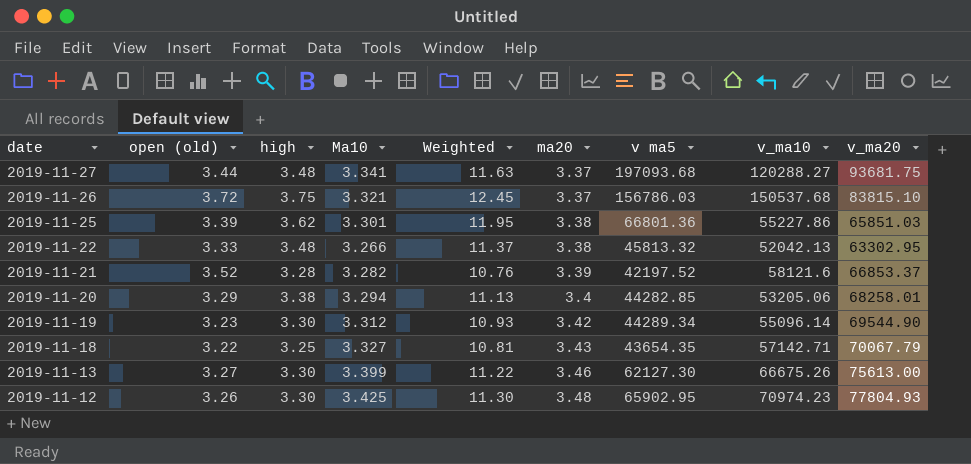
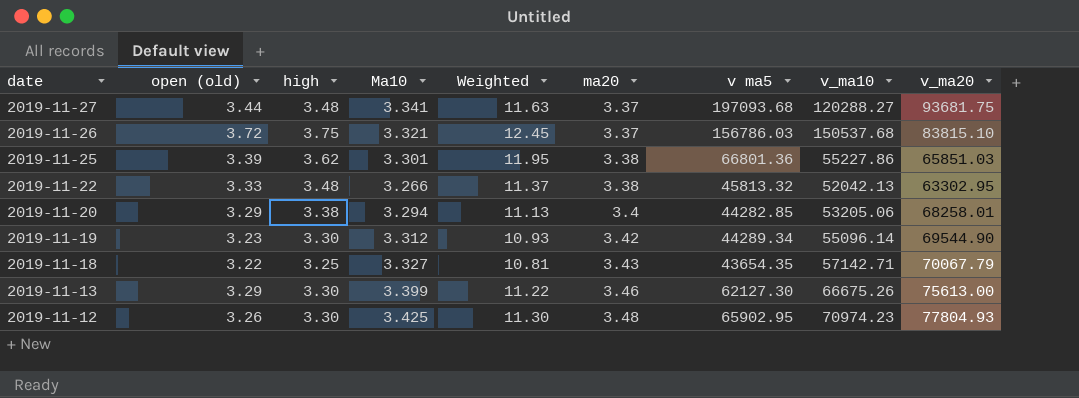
row 2019-11-21: 3.52 | 3.28 | 3.282 | 10.76 | 3.39 | 42197.52 | 58121.6 | 66853.37 -> none
2019-11-13 | open (old): 3.27 -> 3.29

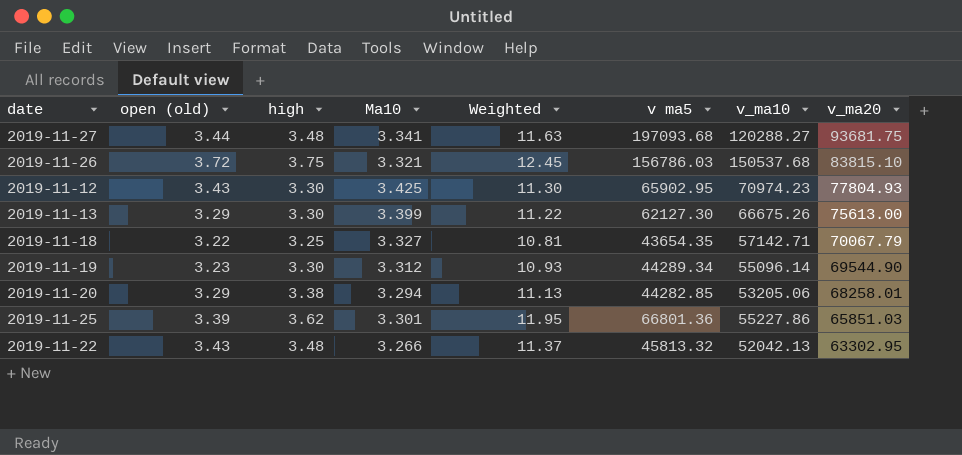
row order: date descending -> v_ma20 descending
column ma20 | position: 6 -> none
2019-11-12 | open (old): 3.26 -> 3.43
2019-11-22 | open (old): 3.33 -> 3.43

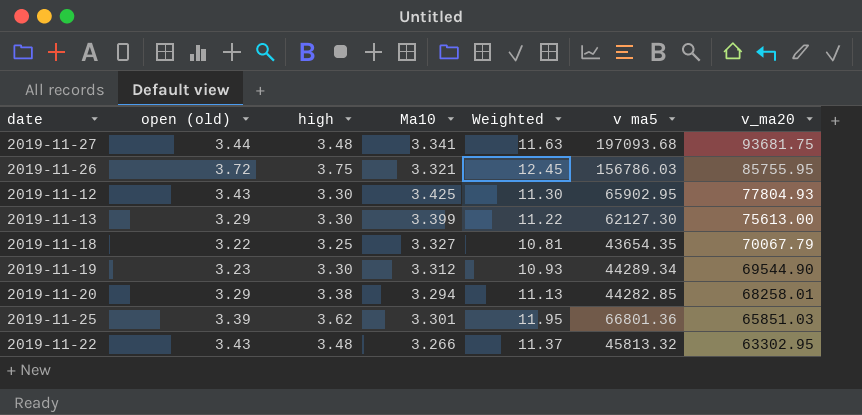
column v_ma10 | position: 7 -> none
2019-11-26 | v_ma20: 83815.10 -> 85755.95

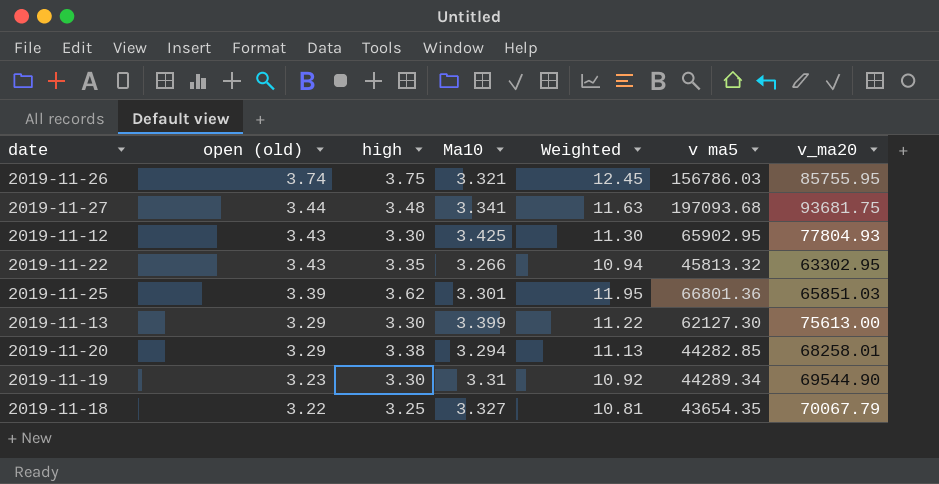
row order: v_ma20 descending -> open (old) descending
2019-11-26 | open (old): 3.72 -> 3.74
2019-11-22 | high: 3.48 -> 3.35
2019-11-22 | Weighted: 11.37 -> 10.94
2019-11-19 | Ma10: 3.312 -> 3.31
2019-11-19 | Weighted: 10.93 -> 10.92

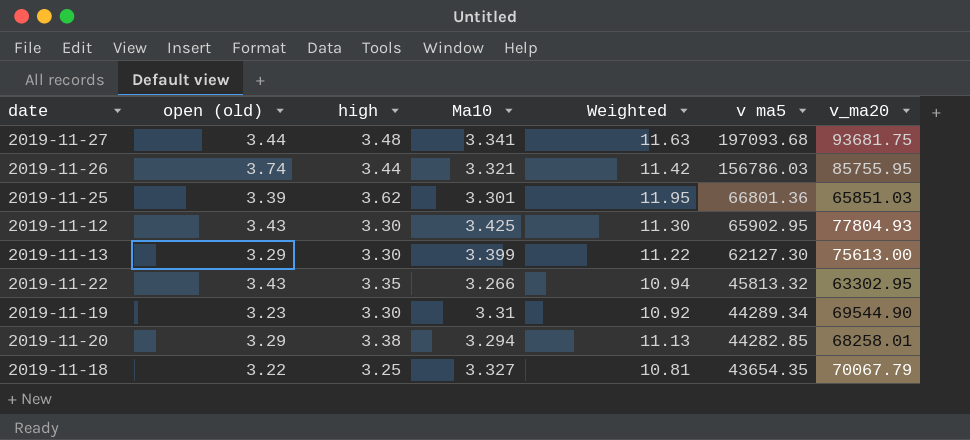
row order: open (old) descending -> v ma5 descending
2019-11-26 | high: 3.75 -> 3.44
2019-11-26 | Weighted: 12.45 -> 11.42

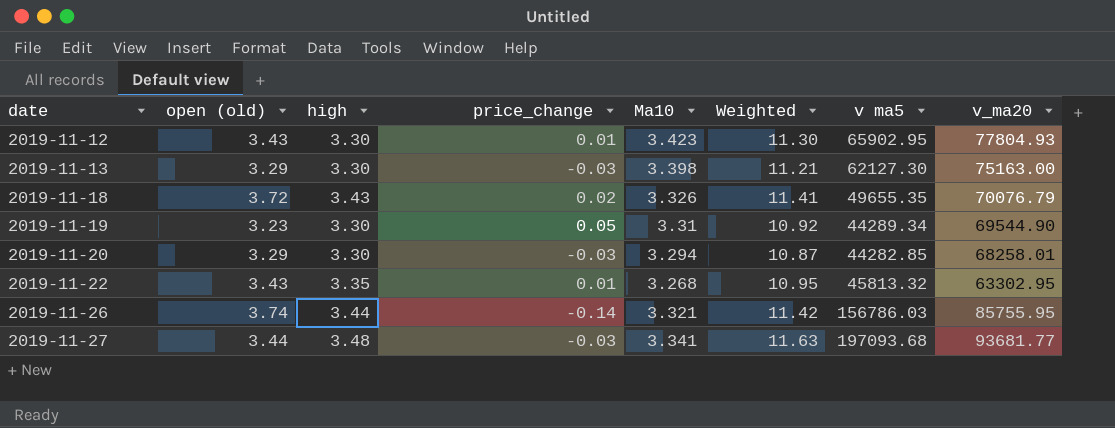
row order: v ma5 descending -> date ascending
column price_change | position: none -> 4
row 2019-11-25: 3.39 | 3.62 | 3.301 | 11.95 | 66801.36 | 65851.03 -> none
2019-11-12 | Ma10: 3.425 -> 3.423
2019-11-13 | Ma10: 3.399 -> 3.398
2019-11-13 | Weighted: 11.22 -> 11.21
2019-11-13 | v_ma20: 75613.00 -> 75163.00
2019-11-18 | open (old): 3.22 -> 3.72
2019-11-18 | high: 3.25 -> 3.43
2019-11-18 | Ma10: 3.327 -> 3.326
2019-11-18 | Weighted: 10.81 -> 11.41
2019-11-18 | v ma5: 43654.35 -> 49655.35
2019-11-18 | v_ma20: 70067.79 -> 70076.79
2019-11-20 | high: 3.38 -> 3.30
2019-11-20 | Weighted: 11.13 -> 10.87
2019-11-22 | Ma10: 3.266 -> 3.268
2019-11-22 | Weighted: 10.94 -> 10.95
2019-11-27 | v_ma20: 93681.75 -> 93681.77

